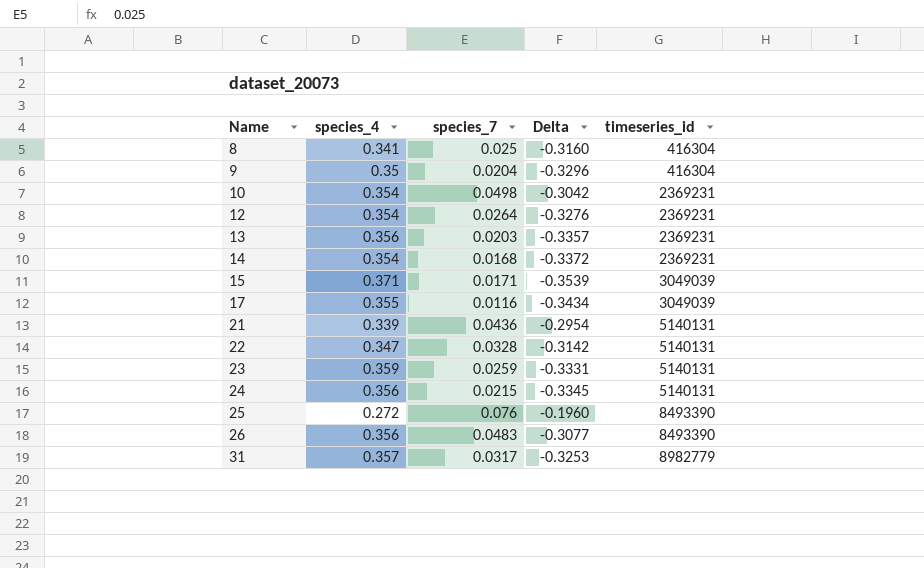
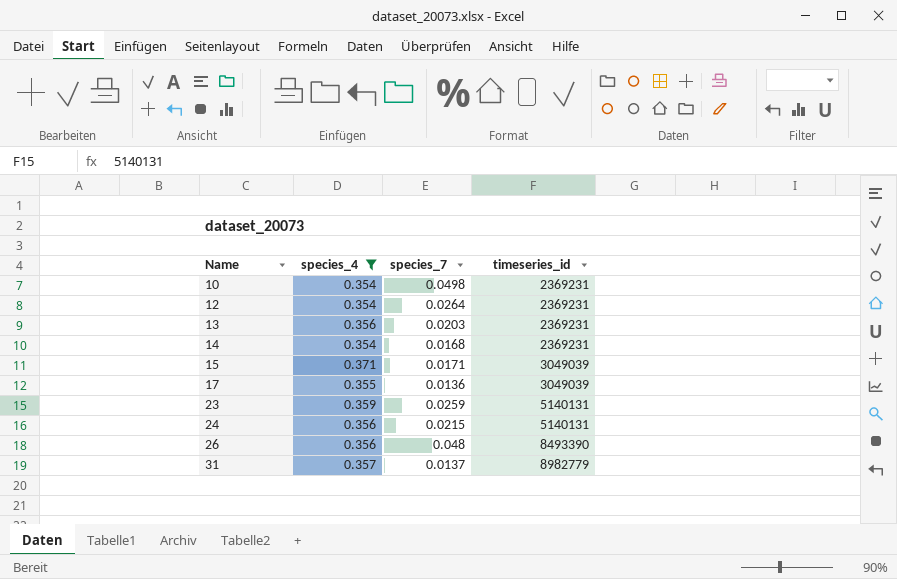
filter: none -> species_4 >= 0.354
column Delta | formula: [species_7] - [species_4] -> none
17 | species_7: 0.0116 -> 0.0136
26 | species_7: 0.0483 -> 0.048
31 | species_7: 0.0317 -> 0.0137

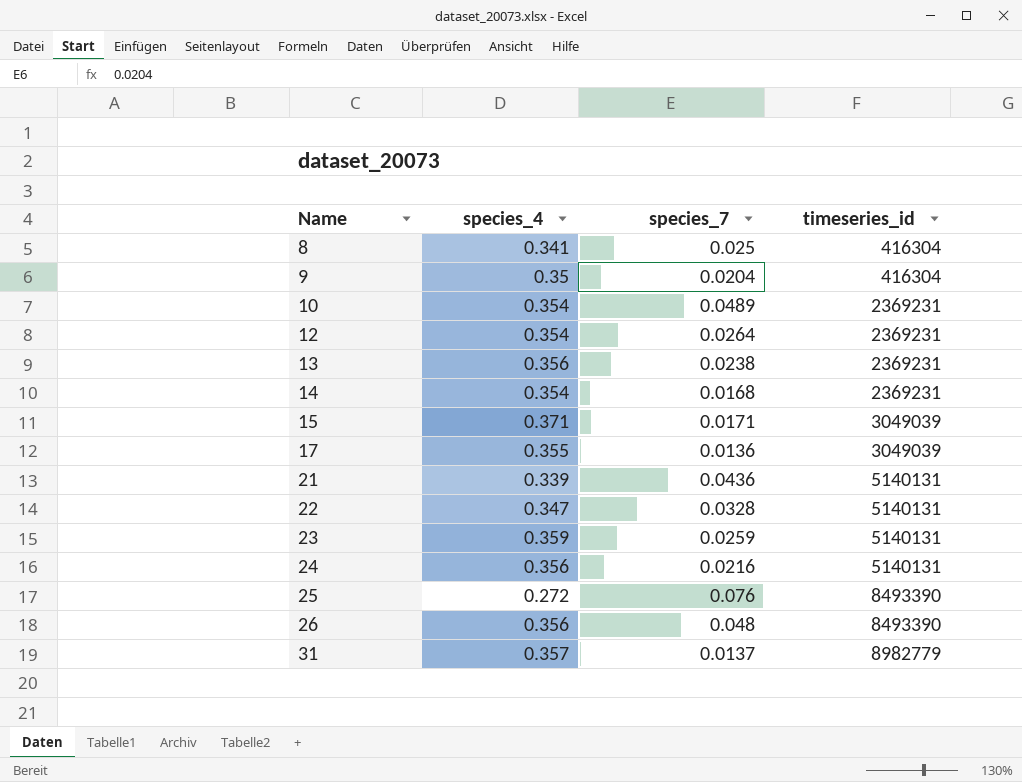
filter: species_4 >= 0.354 -> none
10 | species_7: 0.0498 -> 0.0489
13 | species_7: 0.0203 -> 0.0238
24 | species_7: 0.0215 -> 0.0216

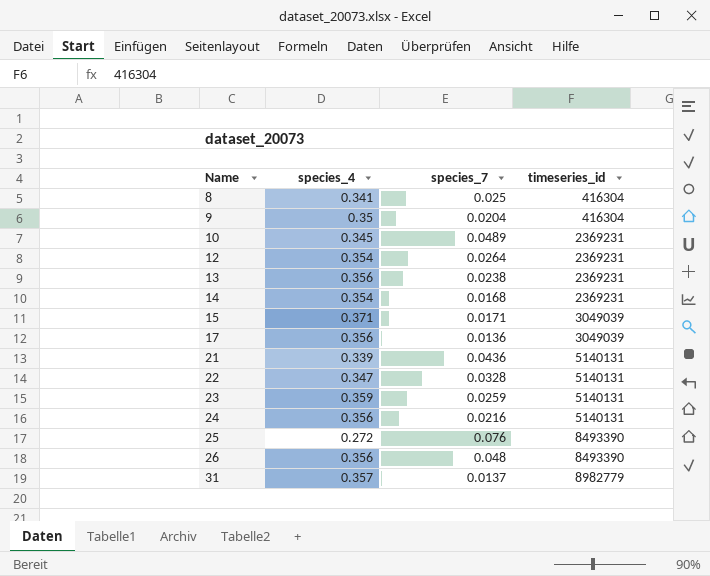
10 | species_4: 0.354 -> 0.345
17 | species_4: 0.355 -> 0.356

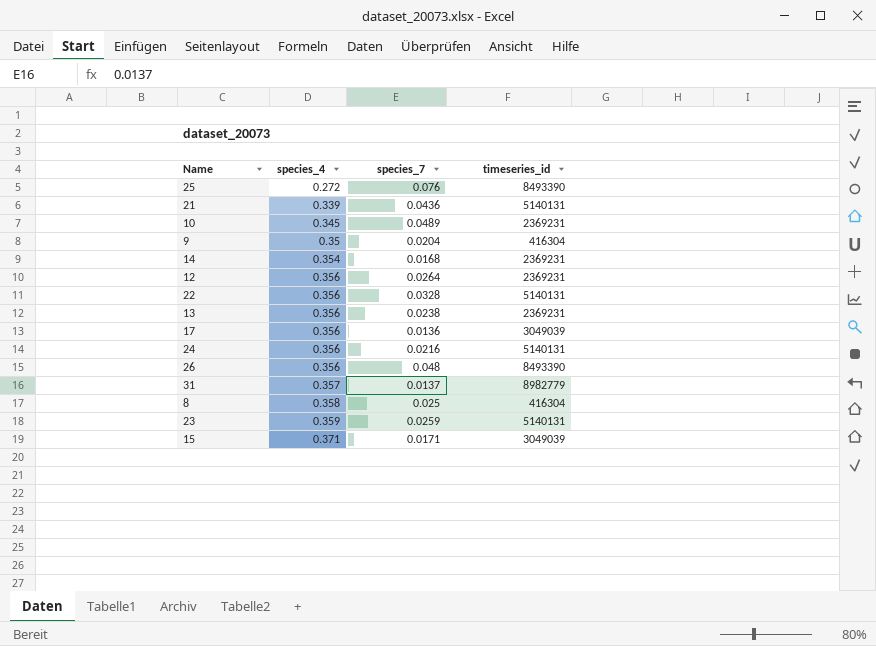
row order: Name ascending -> species_4 ascending
12 | species_4: 0.354 -> 0.356
22 | species_4: 0.347 -> 0.356
8 | species_4: 0.341 -> 0.358

